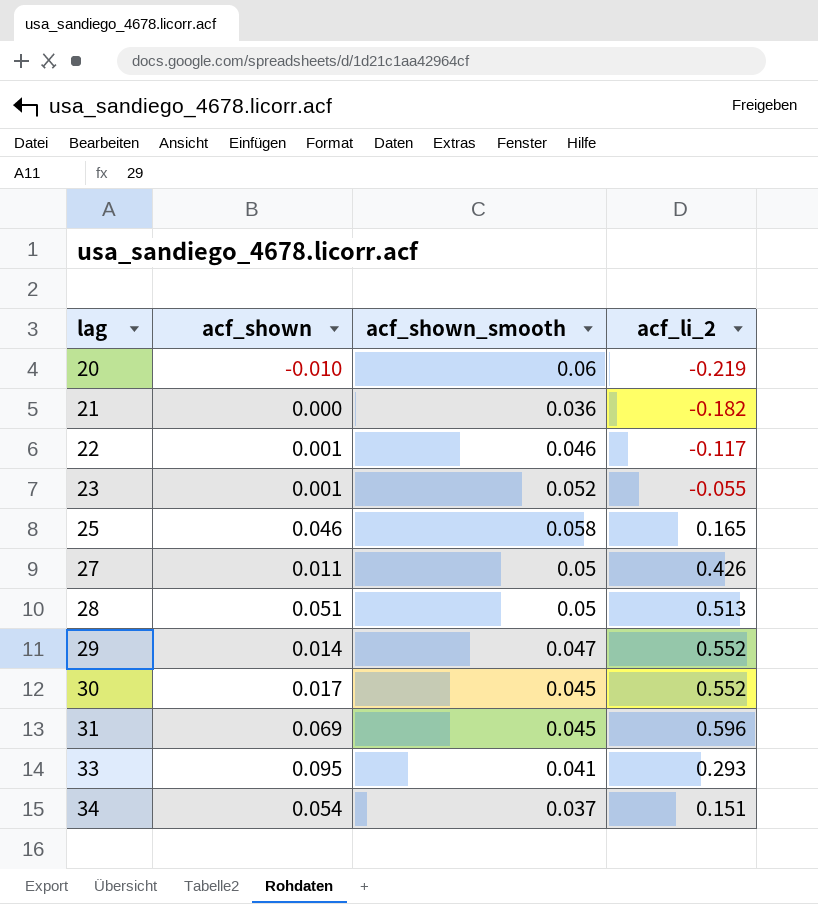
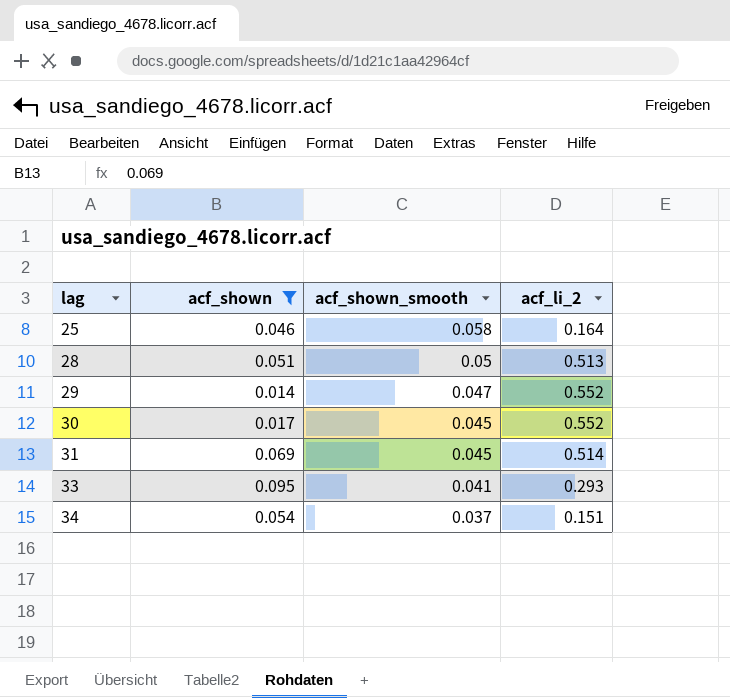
filter: none -> acf_shown >= 0.014
25 | acf_li_2: 0.165 -> 0.164
31 | acf_li_2: 0.596 -> 0.514

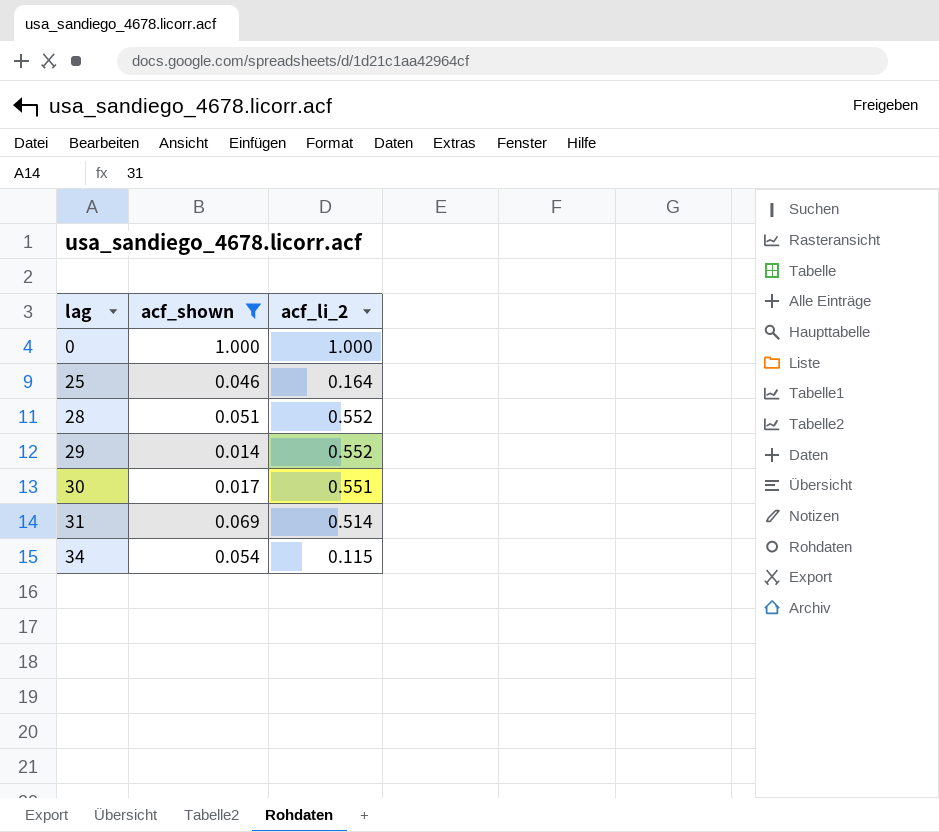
column acf_shown_smooth | position: 3 -> none
row 33: 0.095 | 0.041 | 0.293 -> none
row 0: none -> 1.000 | 1.000
28 | acf_li_2: 0.513 -> 0.552
30 | acf_li_2: 0.552 -> 0.551
34 | acf_li_2: 0.151 -> 0.115

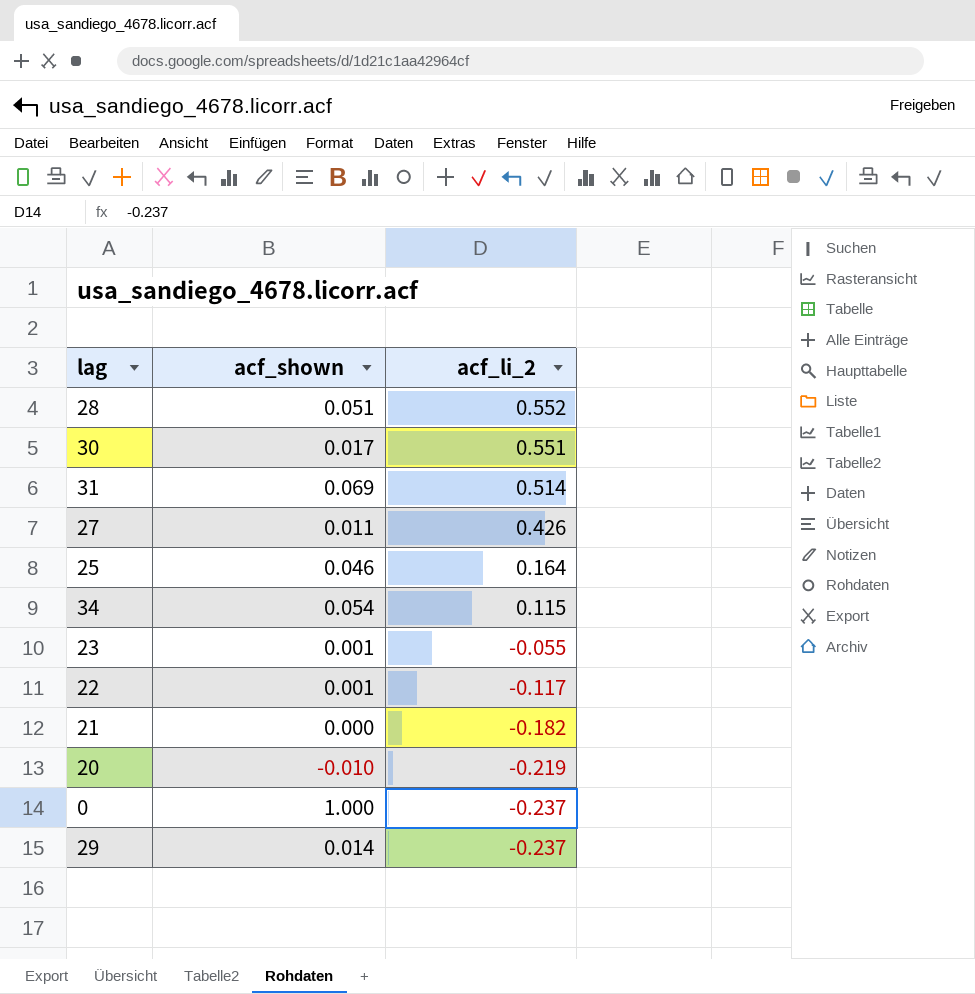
filter: acf_shown >= 0.014 -> none
row order: lag ascending -> acf_li_2 descending
0 | acf_li_2: 1.000 -> -0.237
29 | acf_li_2: 0.552 -> -0.237

